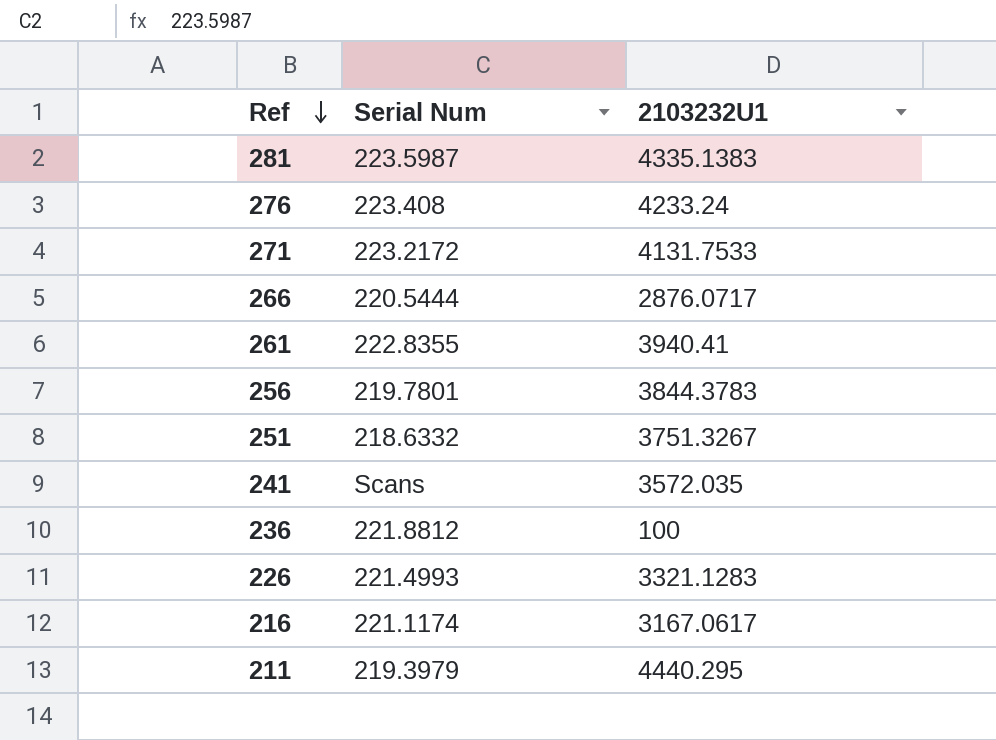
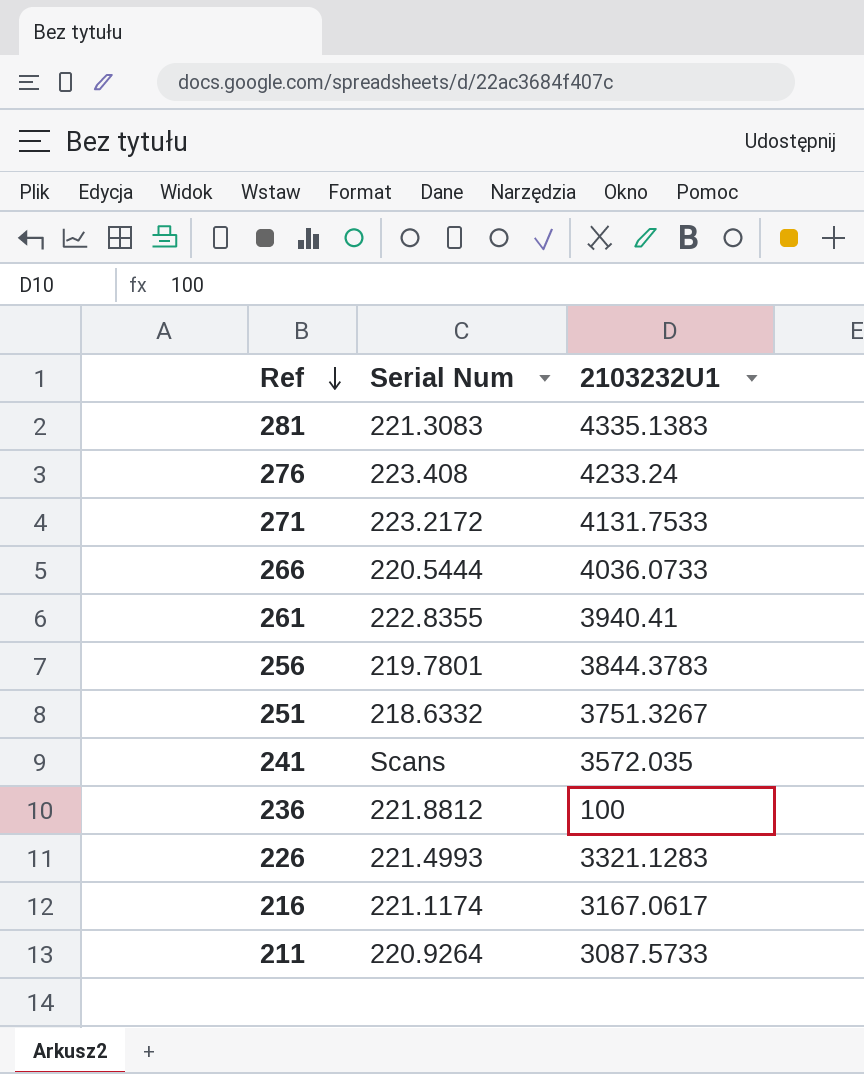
281 | Serial Num: 223.5987 -> 221.3083
266 | 2103232U1: 2876.0717 -> 4036.0733
211 | Serial Num: 219.3979 -> 220.9264
211 | 2103232U1: 4440.295 -> 3087.5733

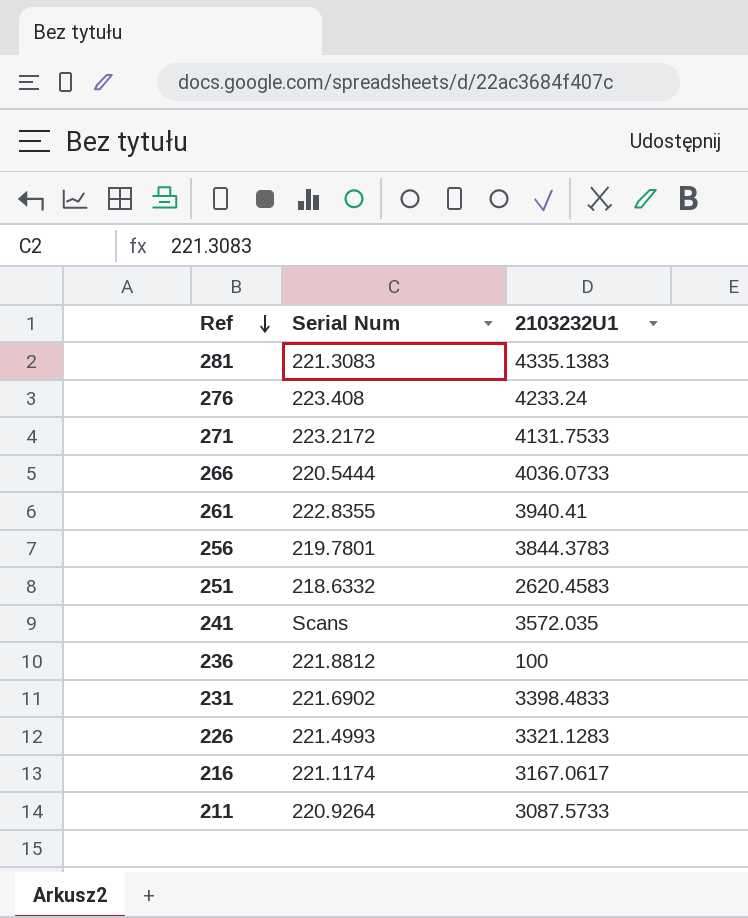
251 | 2103232U1: 3751.3267 -> 2620.4583
row 231: none -> 221.6902 | 3398.4833

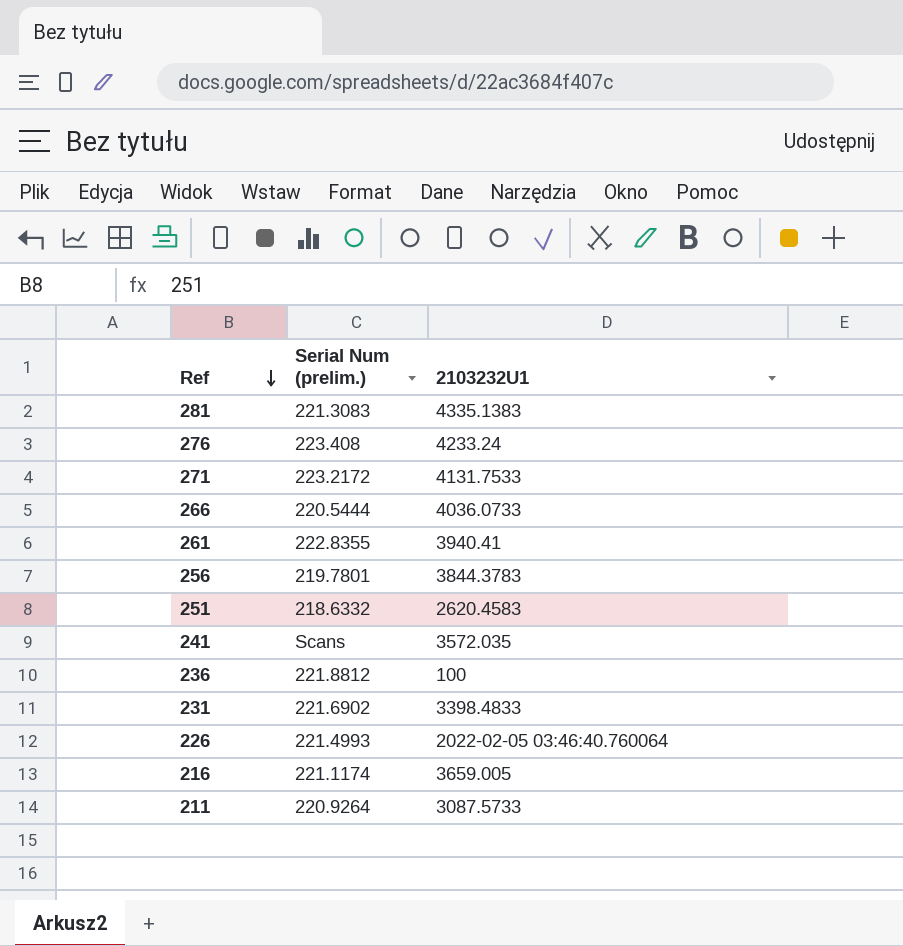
column name: Serial Num -> Serial Num (prelim.)
226 | 2103232U1: 3321.1283 -> 2022-02-05 03:46:40.760064
216 | 2103232U1: 3167.0617 -> 3659.005

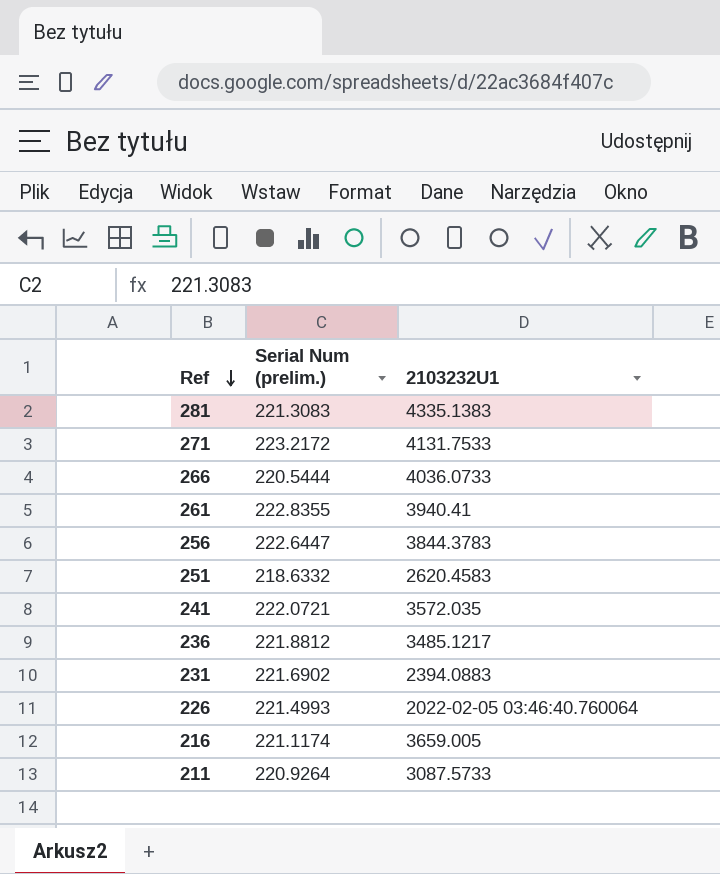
row 276: 223.408 | 4233.24 -> none
256 | Serial Num (prelim.): 219.7801 -> 222.6447
241 | Serial Num (prelim.): Scans -> 222.0721
236 | 2103232U1: 100 -> 3485.1217
231 | 2103232U1: 3398.4833 -> 2394.0883

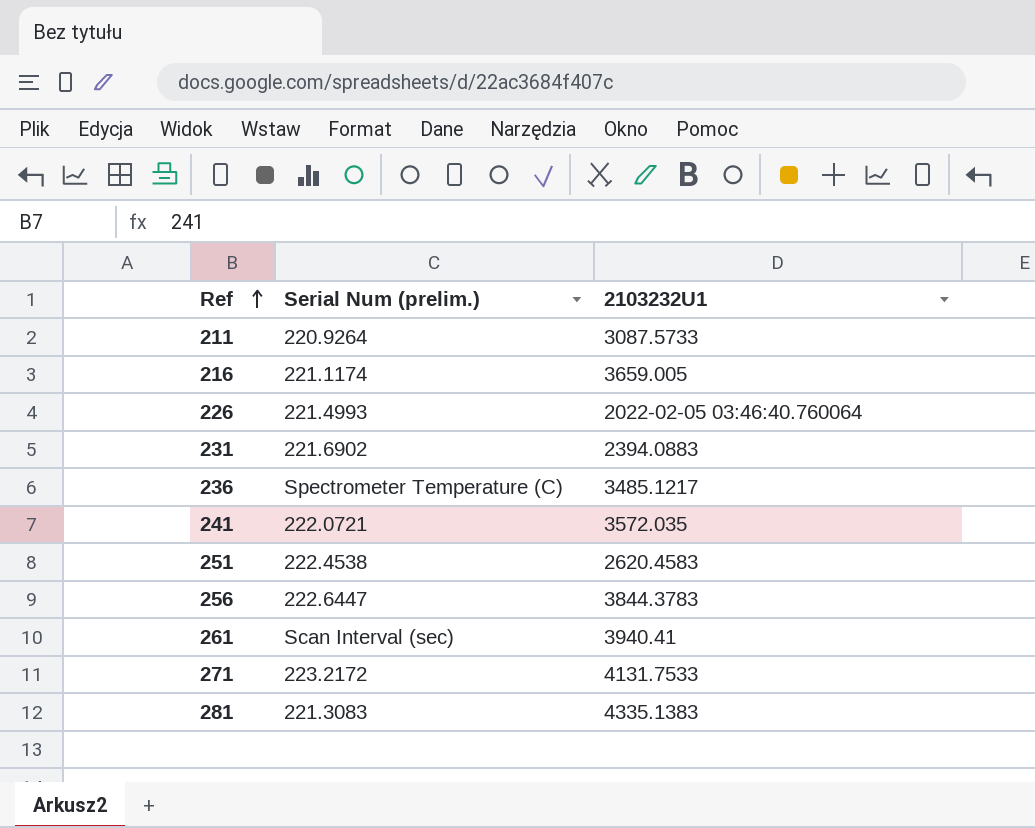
row order: Ref descending -> Ref ascending
row 266: 220.5444 | 4036.0733 -> none
236 | Serial Num (prelim.): 221.8812 -> Spectrometer Temperature (C)
251 | Serial Num (prelim.): 218.6332 -> 222.4538
261 | Serial Num (prelim.): 222.8355 -> Scan Interval (sec)

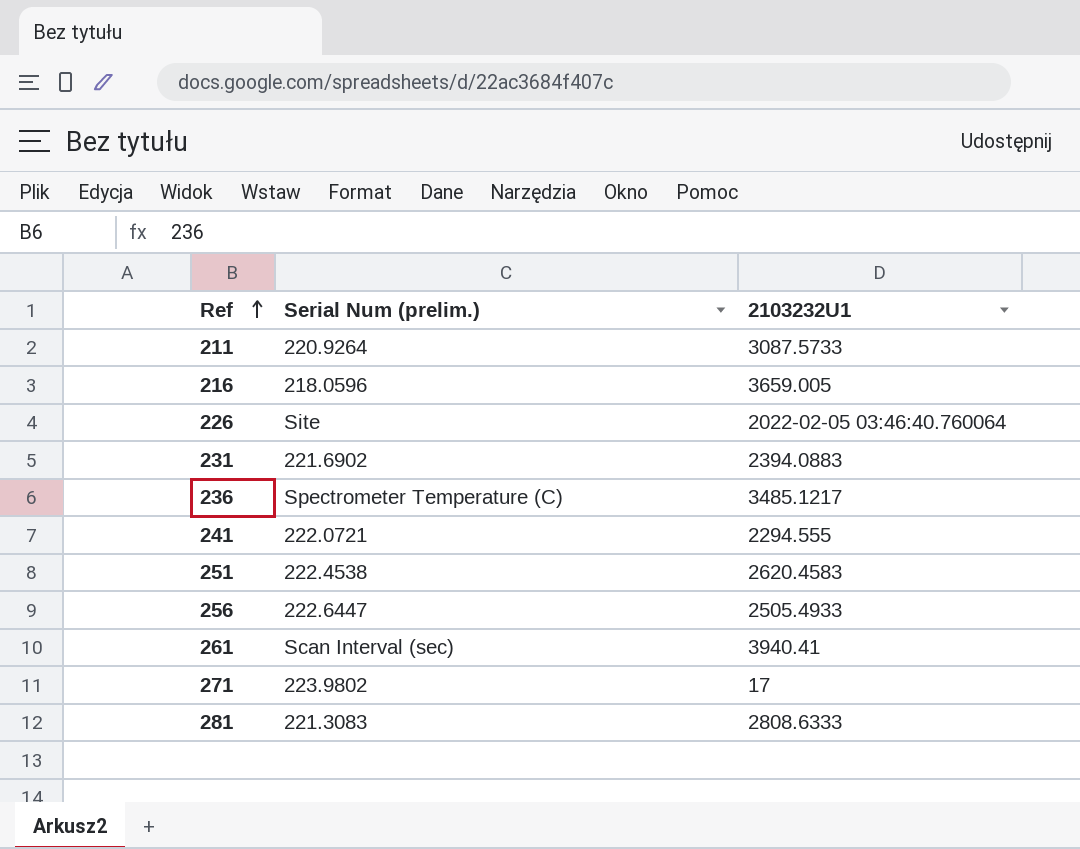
216 | Serial Num (prelim.): 221.1174 -> 218.0596
226 | Serial Num (prelim.): 221.4993 -> Site
241 | 2103232U1: 3572.035 -> 2294.555
256 | 2103232U1: 3844.3783 -> 2505.4933
271 | Serial Num (prelim.): 223.2172 -> 223.9802
271 | 2103232U1: 4131.7533 -> 17
281 | 2103232U1: 4335.1383 -> 2808.6333

